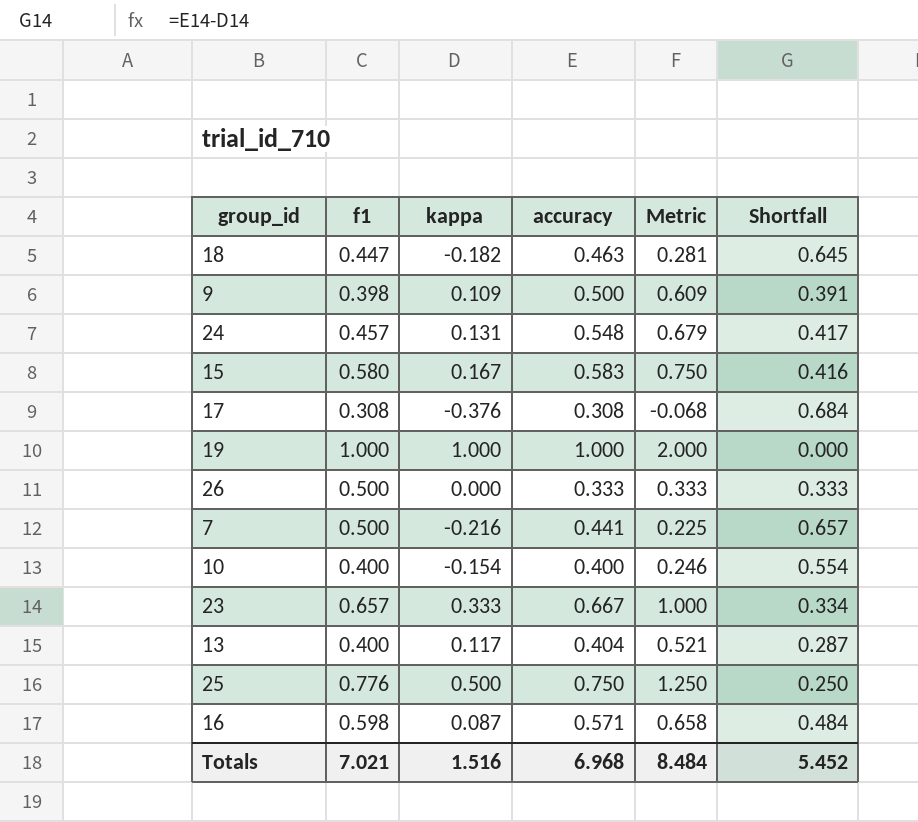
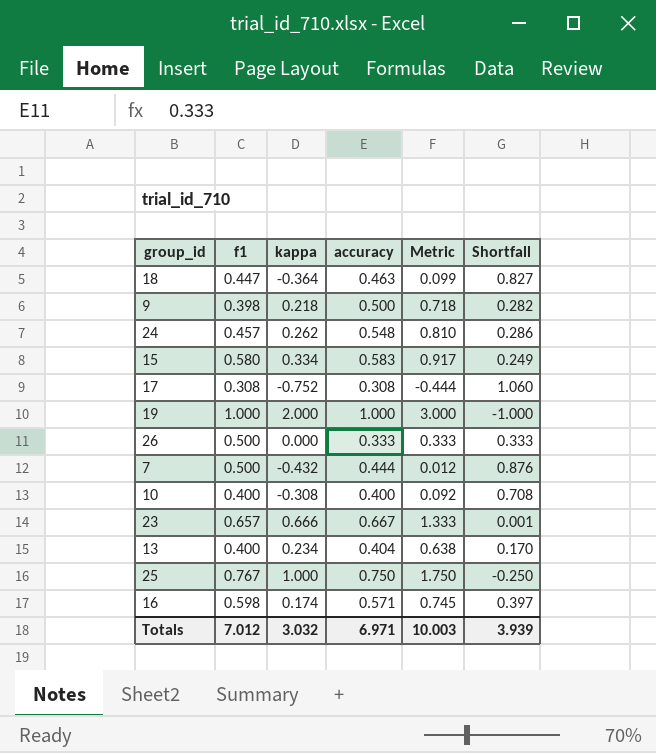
18 | kappa: -0.182 -> -0.364
18 | Metric: 0.281 -> 0.099
18 | Shortfall: 0.645 -> 0.827
9 | kappa: 0.109 -> 0.218
9 | Metric: 0.609 -> 0.718
9 | Shortfall: 0.391 -> 0.282
24 | kappa: 0.131 -> 0.262
24 | Metric: 0.679 -> 0.810
24 | Shortfall: 0.417 -> 0.286
15 | kappa: 0.167 -> 0.334
15 | Metric: 0.750 -> 0.917
15 | Shortfall: 0.416 -> 0.249
17 | kappa: -0.376 -> -0.752
17 | Metric: -0.068 -> -0.444
17 | Shortfall: 0.684 -> 1.060
19 | kappa: 1.000 -> 2.000
19 | Metric: 2.000 -> 3.000
19 | Shortfall: 0.000 -> -1.000
7 | kappa: -0.216 -> -0.432
7 | accuracy: 0.441 -> 0.444
7 | Metric: 0.225 -> 0.012
7 | Shortfall: 0.657 -> 0.876
10 | kappa: -0.154 -> -0.308
10 | Metric: 0.246 -> 0.092
10 | Shortfall: 0.554 -> 0.708
23 | kappa: 0.333 -> 0.666
23 | Metric: 1.000 -> 1.333
23 | Shortfall: 0.334 -> 0.001
13 | kappa: 0.117 -> 0.234
13 | Metric: 0.521 -> 0.638
13 | Shortfall: 0.287 -> 0.170
25 | f1: 0.776 -> 0.767
25 | kappa: 0.500 -> 1.000
25 | Metric: 1.250 -> 1.750
25 | Shortfall: 0.250 -> -0.250
16 | kappa: 0.087 -> 0.174
16 | Metric: 0.658 -> 0.745
16 | Shortfall: 0.484 -> 0.397
Totals | f1: 7.021 -> 7.012
Totals | kappa: 1.516 -> 3.032
Totals | accuracy: 6.968 -> 6.971
Totals | Metric: 8.484 -> 10.003
Totals | Shortfall: 5.452 -> 3.939

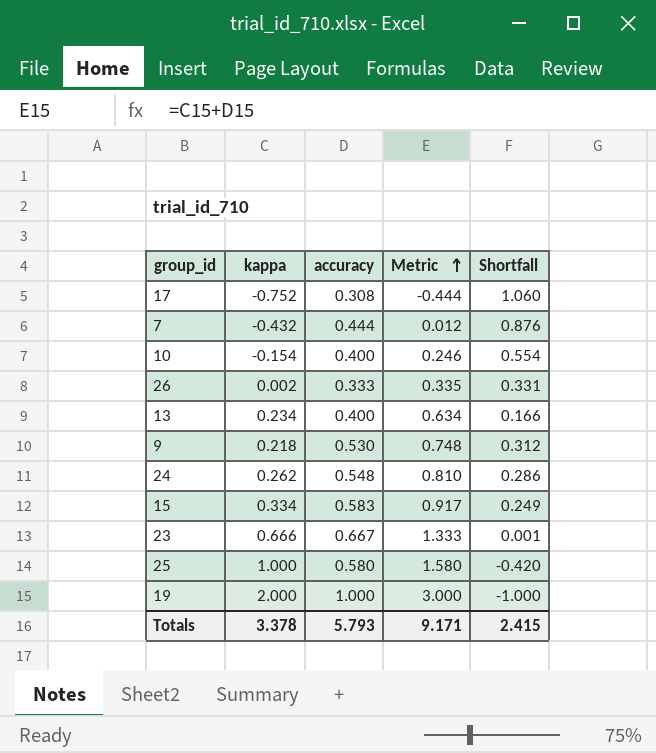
row order: none -> Metric ascending
column f1 | position: 2 -> none
row 18: 0.447 | -0.364 | 0.463 | 0.099 | 0.827 -> none
row 16: 0.598 | 0.174 | 0.571 | 0.745 | 0.397 -> none
10 | kappa: -0.308 -> -0.154
10 | Metric: 0.092 -> 0.246
10 | Shortfall: 0.708 -> 0.554
26 | kappa: 0.000 -> 0.002
26 | Metric: 0.333 -> 0.335
26 | Shortfall: 0.333 -> 0.331
13 | accuracy: 0.404 -> 0.400
13 | Metric: 0.638 -> 0.634
13 | Shortfall: 0.170 -> 0.166
9 | accuracy: 0.500 -> 0.530
9 | Metric: 0.718 -> 0.748
9 | Shortfall: 0.282 -> 0.312
25 | accuracy: 0.750 -> 0.580
25 | Metric: 1.750 -> 1.580
25 | Shortfall: -0.250 -> -0.420
Totals | kappa: 3.032 -> 3.378
Totals | accuracy: 6.971 -> 5.793
Totals | Metric: 10.003 -> 9.171
Totals | Shortfall: 3.939 -> 2.415

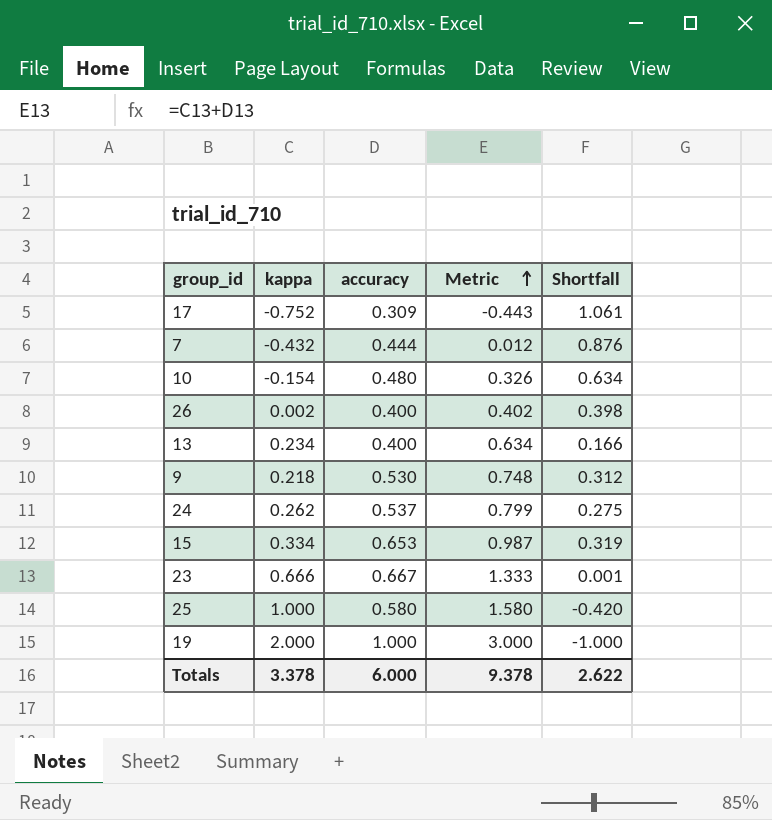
17 | accuracy: 0.308 -> 0.309
17 | Metric: -0.444 -> -0.443
17 | Shortfall: 1.060 -> 1.061
10 | accuracy: 0.400 -> 0.480
10 | Metric: 0.246 -> 0.326
10 | Shortfall: 0.554 -> 0.634
26 | accuracy: 0.333 -> 0.400
26 | Metric: 0.335 -> 0.402
26 | Shortfall: 0.331 -> 0.398
24 | accuracy: 0.548 -> 0.537
24 | Metric: 0.810 -> 0.799
24 | Shortfall: 0.286 -> 0.275
15 | accuracy: 0.583 -> 0.653
15 | Metric: 0.917 -> 0.987
15 | Shortfall: 0.249 -> 0.319
Totals | accuracy: 5.793 -> 6.000
Totals | Metric: 9.171 -> 9.378
Totals | Shortfall: 2.415 -> 2.622

